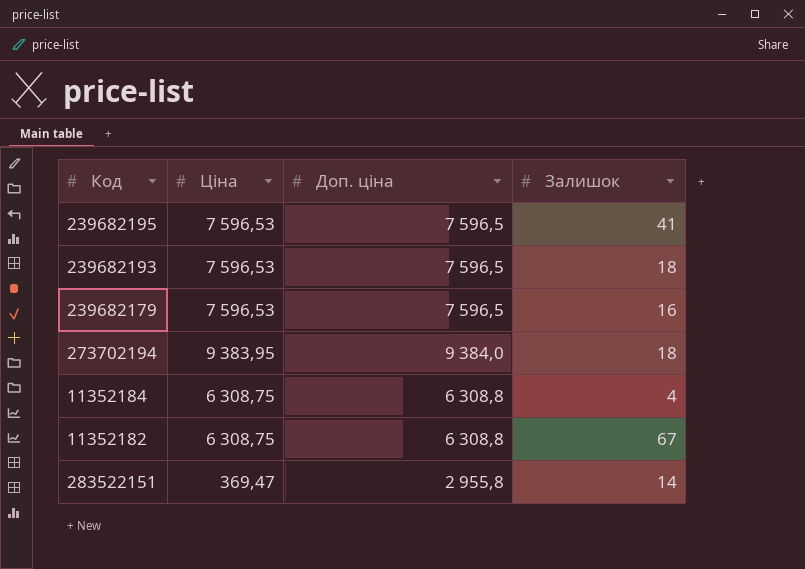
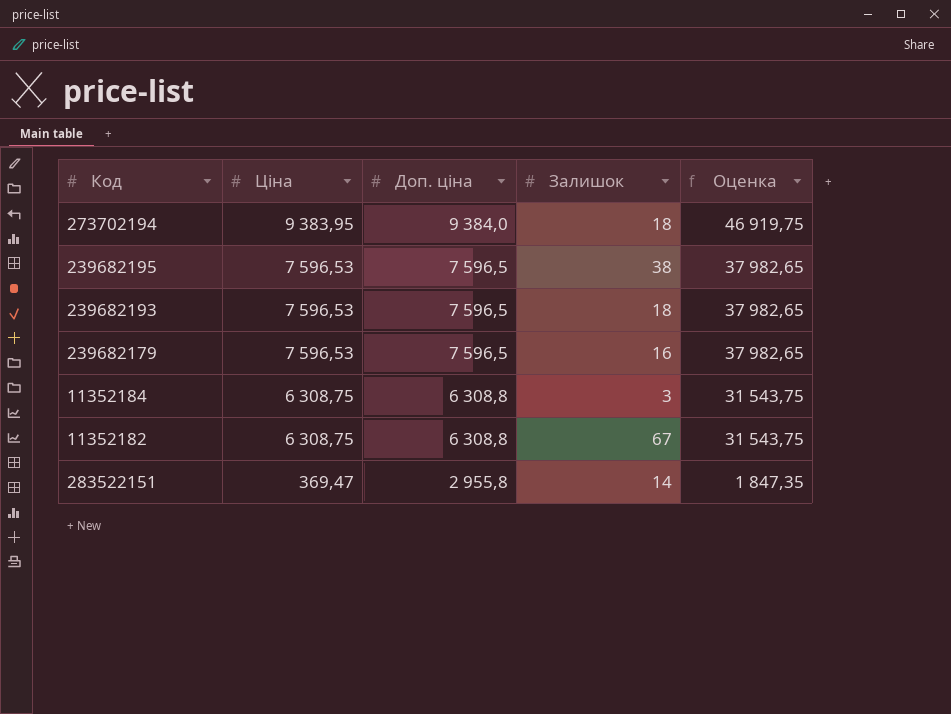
row order: none -> Ціна descending
column Оценка | formula: none -> [Ціна] * 5
239682195 | Залишок: 41 -> 38
11352184 | Залишок: 4 -> 3

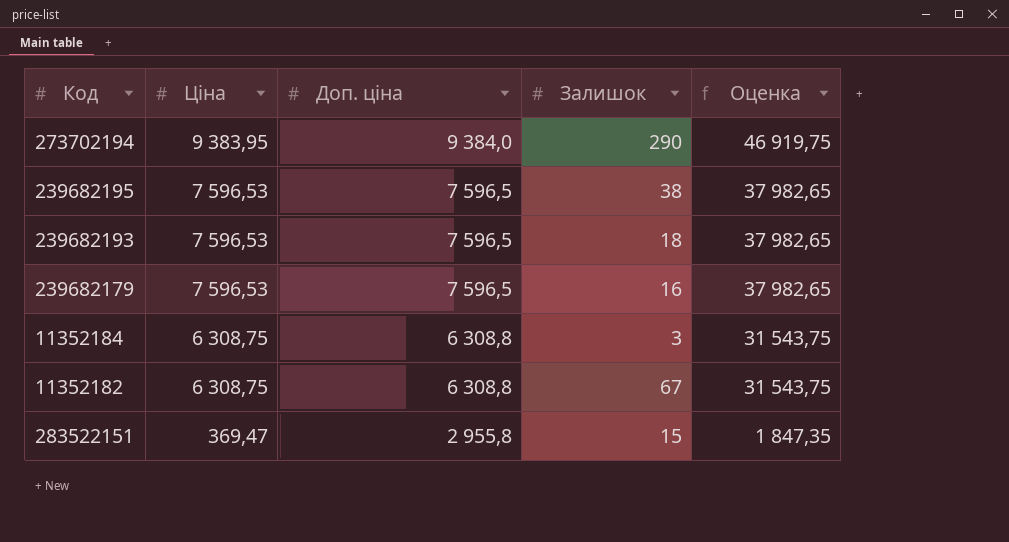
273702194 | Залишок: 18 -> 290
283522151 | Залишок: 14 -> 15

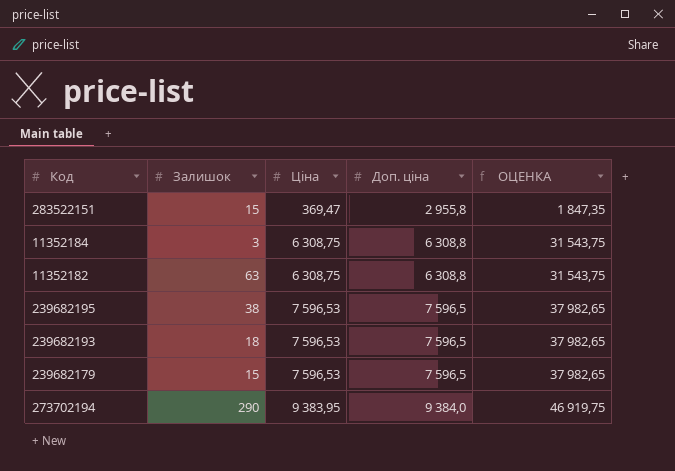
row order: Ціна descending -> Ціна ascending
column Залишок | position: 4 -> 2
column name: Оценка -> ОЦЕНКА
11352182 | Залишок: 67 -> 63
239682179 | Залишок: 16 -> 15

